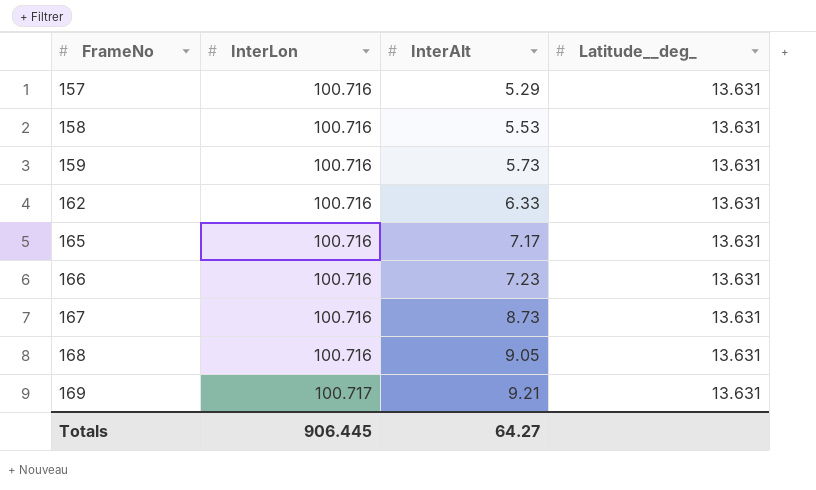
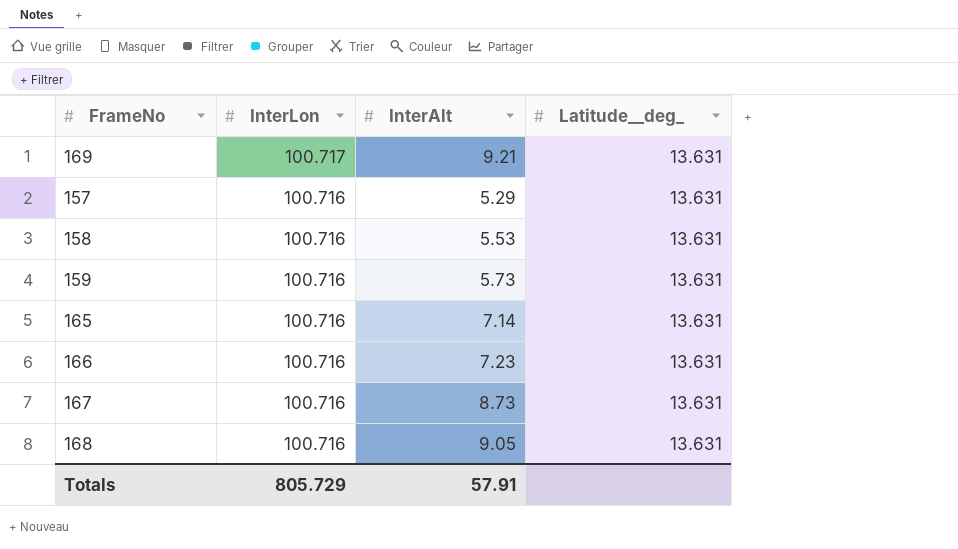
row order: FrameNo ascending -> InterLon descending
row 162: 100.716 | 6.33 | 13.631 -> none
165 | InterAlt: 7.17 -> 7.14
Totals | InterLon: 906.445 -> 805.729
Totals | InterAlt: 64.27 -> 57.91

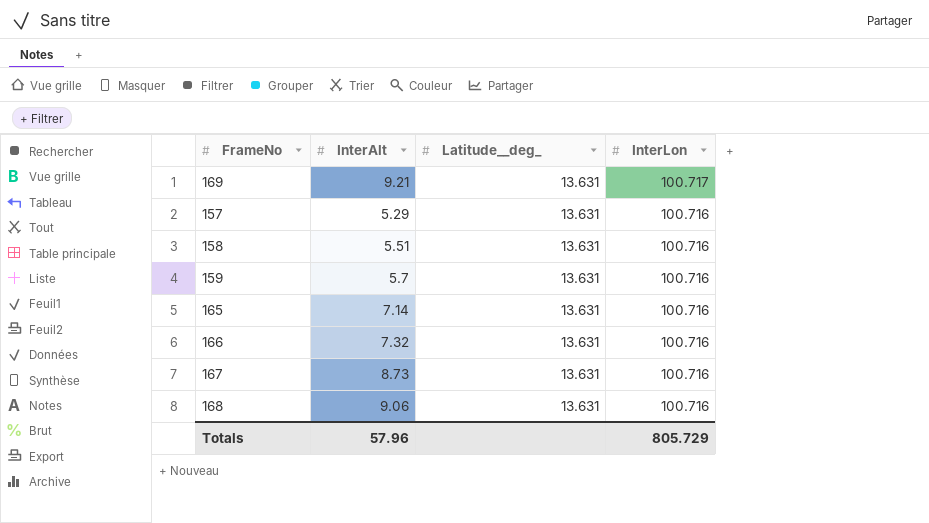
column InterLon | position: 2 -> 4
158 | InterAlt: 5.53 -> 5.51
159 | InterAlt: 5.73 -> 5.7
166 | InterAlt: 7.23 -> 7.32
168 | InterAlt: 9.05 -> 9.06
Totals | InterAlt: 57.91 -> 57.96

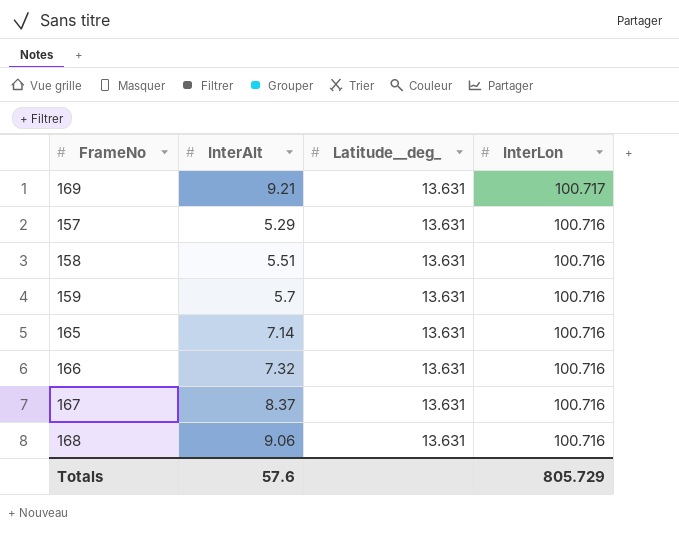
167 | InterAlt: 8.73 -> 8.37
Totals | InterAlt: 57.96 -> 57.6

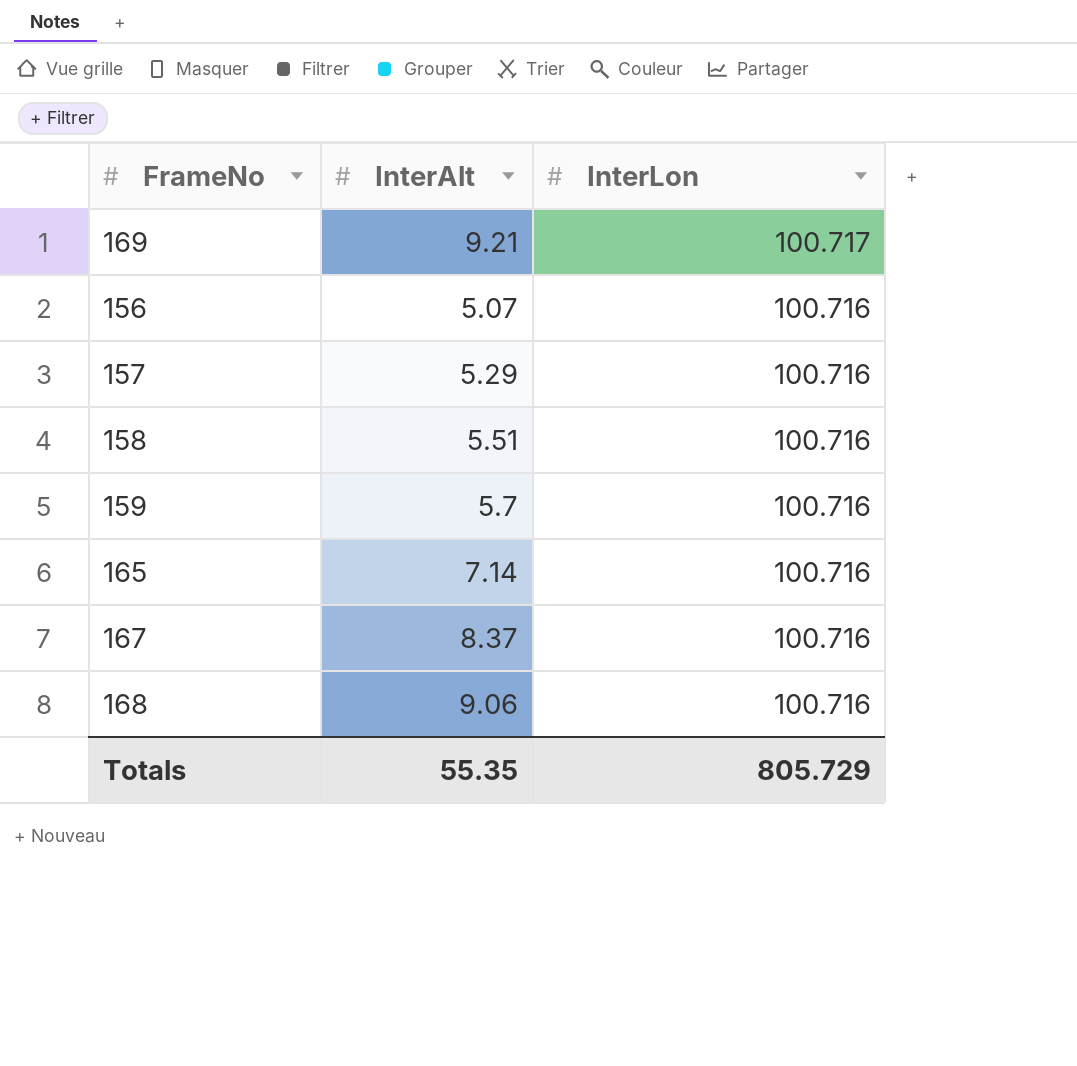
column Latitude__deg_ | position: 3 -> none
row 166: 7.32 | 13.631 | 100.716 -> none
row 156: none -> 5.07 | 100.716
Totals | InterAlt: 57.6 -> 55.35

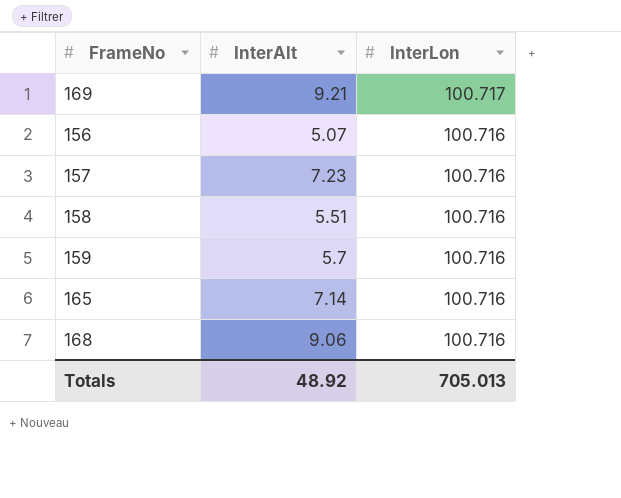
row 167: 8.37 | 100.716 -> none
157 | InterAlt: 5.29 -> 7.23
Totals | InterAlt: 55.35 -> 48.92
Totals | InterLon: 805.729 -> 705.013

